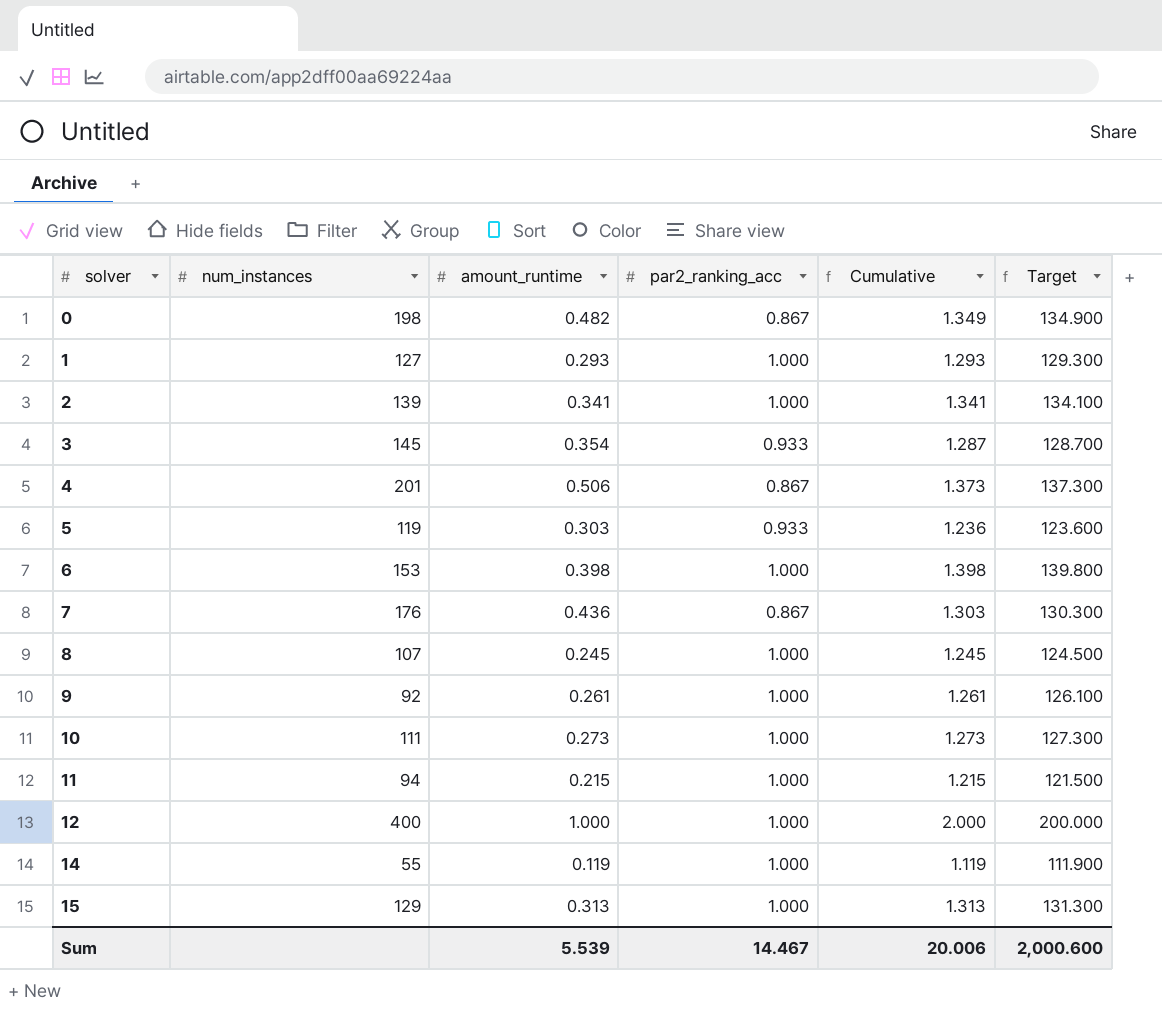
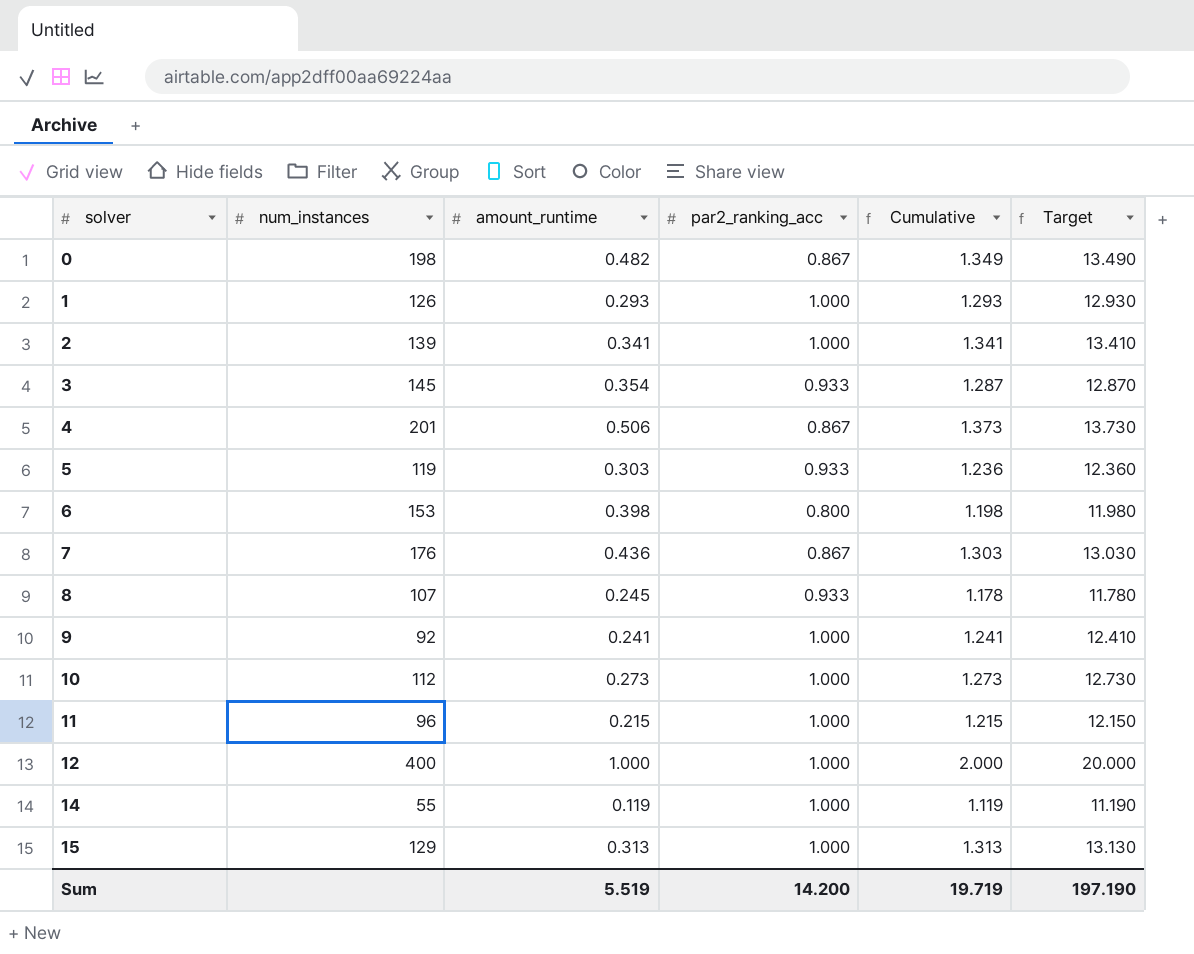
column Target | formula: [Cumulative] * 100 -> [Cumulative] * 10
1 | num_instances: 127 -> 126
6 | par2_ranking_acc: 1.000 -> 0.800
6 | Cumulative: 1.398 -> 1.198
8 | par2_ranking_acc: 1.000 -> 0.933
8 | Cumulative: 1.245 -> 1.178
9 | amount_runtime: 0.261 -> 0.241
9 | Cumulative: 1.261 -> 1.241
10 | num_instances: 111 -> 112
11 | num_instances: 94 -> 96
Sum | amount_runtime: 5.539 -> 5.519
Sum | par2_ranking_acc: 14.467 -> 14.200
Sum | Cumulative: 20.006 -> 19.719
Sum | Target: 2,000.600 -> 197.190

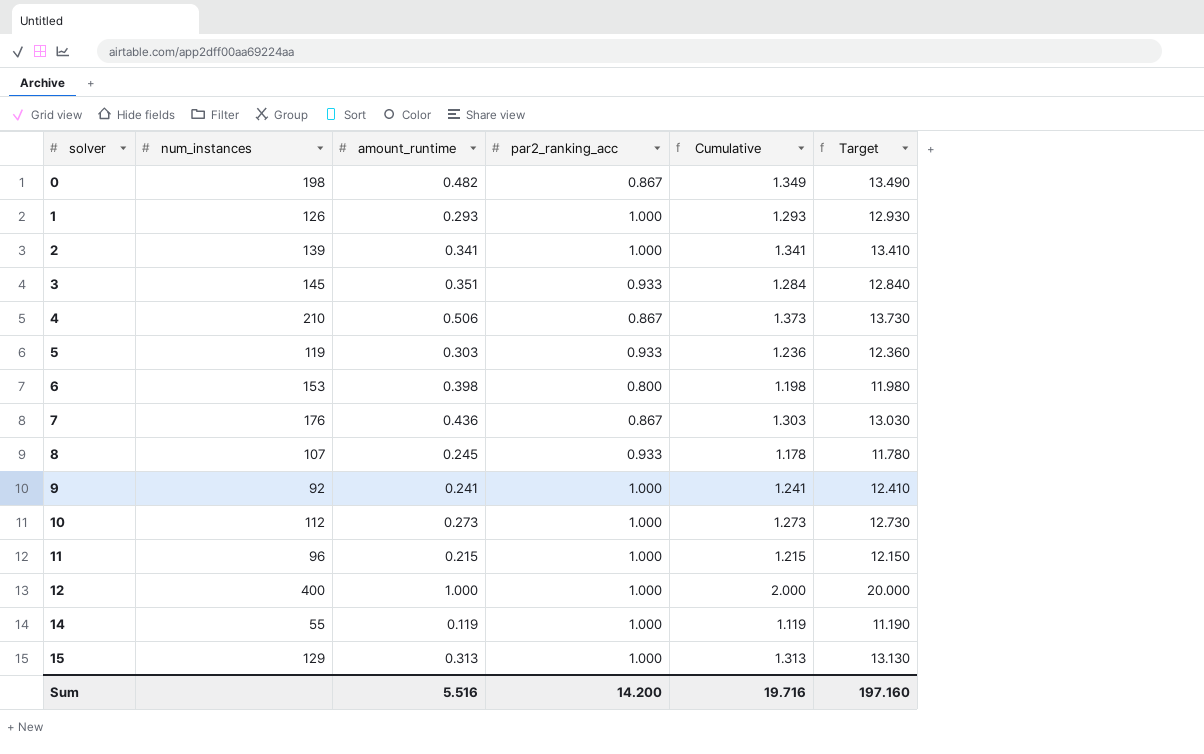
3 | amount_runtime: 0.354 -> 0.351
3 | Cumulative: 1.287 -> 1.284
3 | Target: 12.870 -> 12.840
4 | num_instances: 201 -> 210
Sum | amount_runtime: 5.519 -> 5.516
Sum | Cumulative: 19.719 -> 19.716
Sum | Target: 197.190 -> 197.160

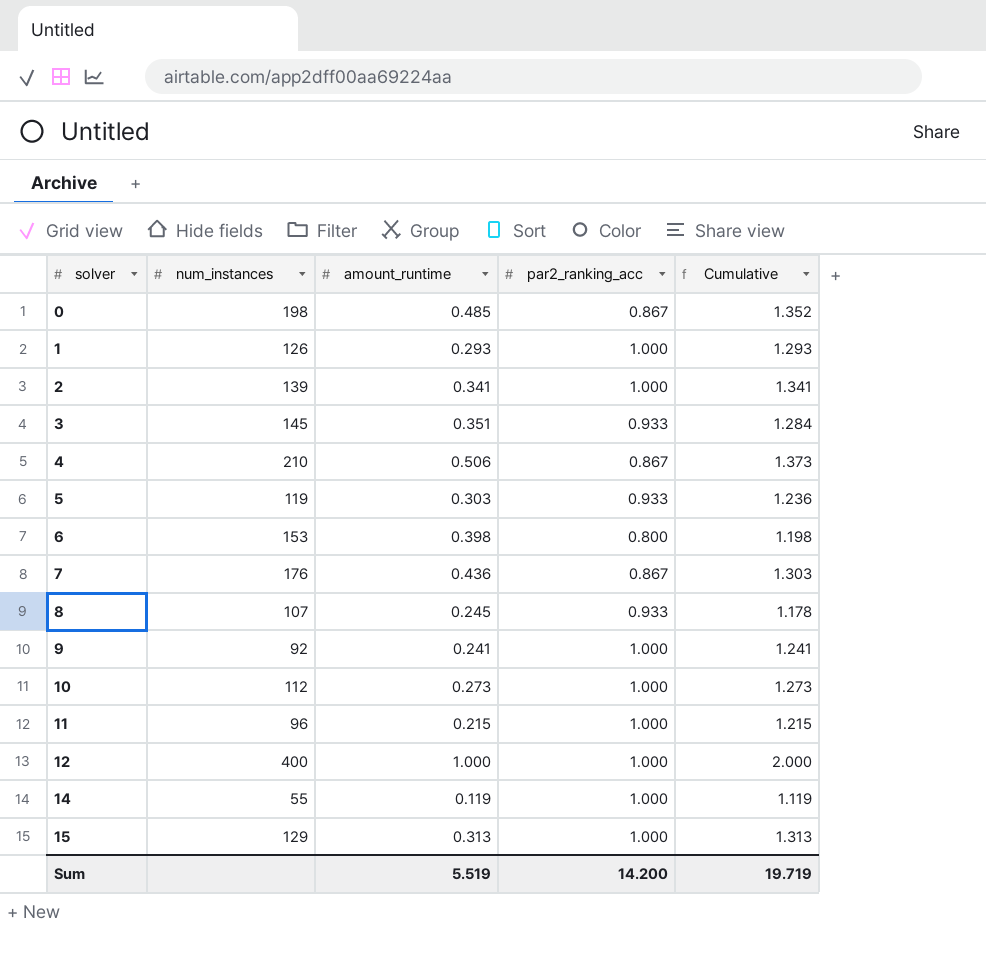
column Target | formula: [Cumulative] * 10 -> none
0 | amount_runtime: 0.482 -> 0.485
0 | Cumulative: 1.349 -> 1.352
Sum | amount_runtime: 5.516 -> 5.519
Sum | Cumulative: 19.716 -> 19.719

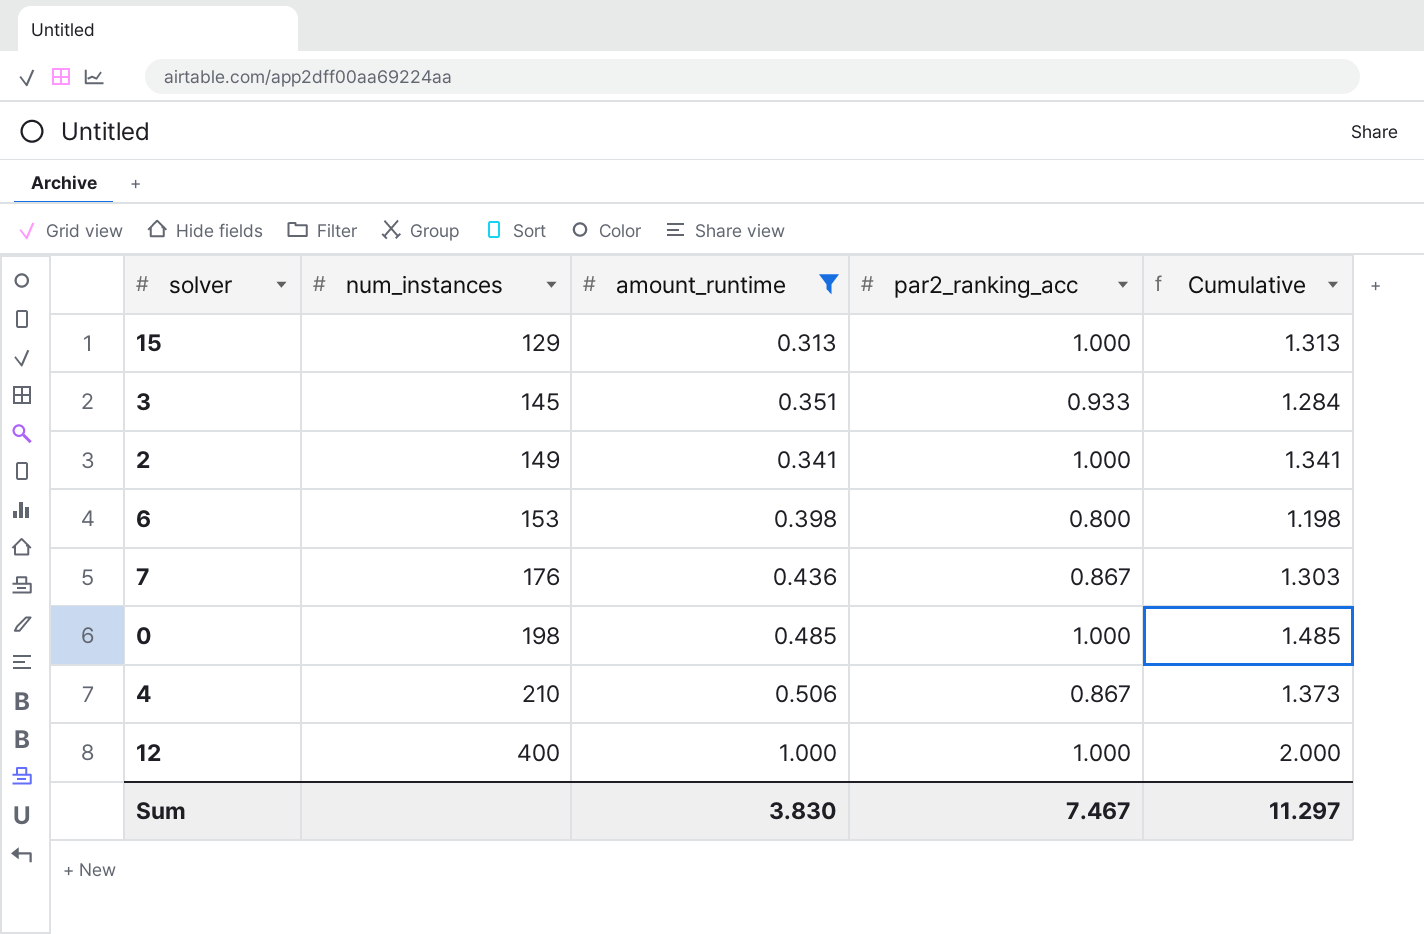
filter: none -> amount_runtime >= 0.313
row order: solver ascending -> num_instances ascending
2 | num_instances: 139 -> 149
0 | par2_ranking_acc: 0.867 -> 1.000
0 | Cumulative: 1.352 -> 1.485
Sum | amount_runtime: 5.519 -> 3.830
Sum | par2_ranking_acc: 14.200 -> 7.467
Sum | Cumulative: 19.719 -> 11.297

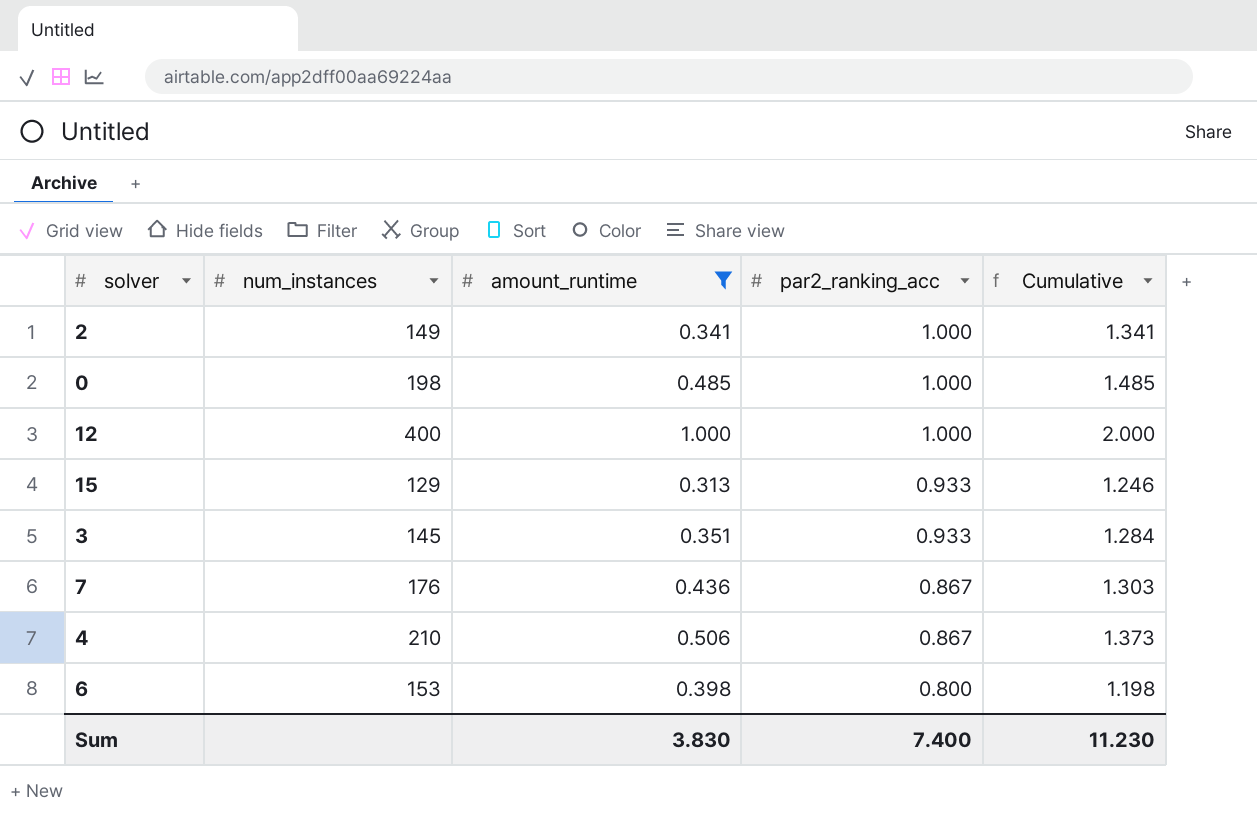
row order: num_instances ascending -> par2_ranking_acc descending
15 | par2_ranking_acc: 1.000 -> 0.933
15 | Cumulative: 1.313 -> 1.246
Sum | par2_ranking_acc: 7.467 -> 7.400
Sum | Cumulative: 11.297 -> 11.230

